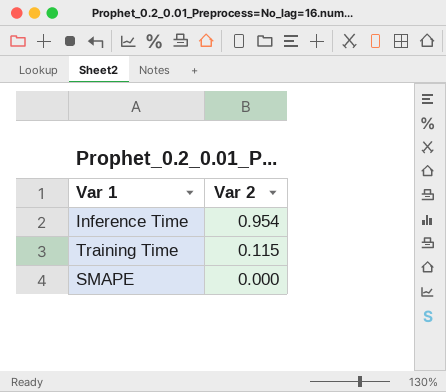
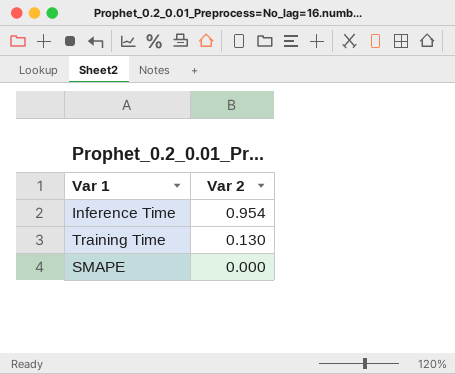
Training Time | Var 2: 0.115 -> 0.130

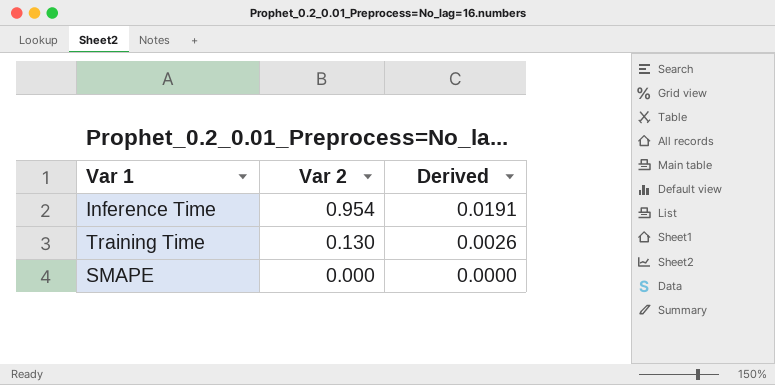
column Derived | formula: none -> [Var 2] * 0.02

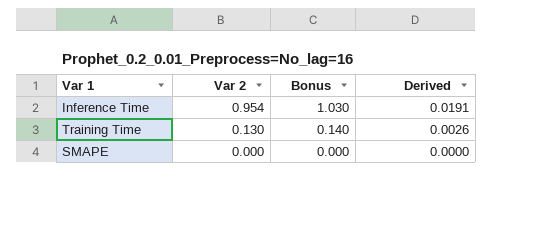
column Bonus | formula: none -> [Var 2] * 1.08

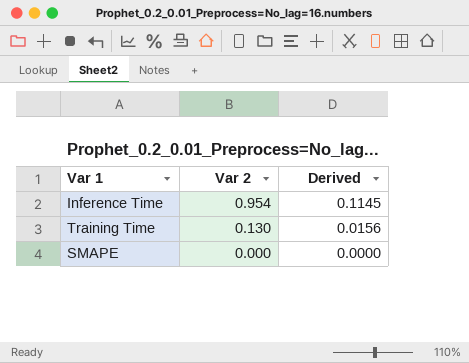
column Bonus | formula: [Var 2] * 1.08 -> none
column Derived | formula: [Var 2] * 0.02 -> [Var 2] * 0.12

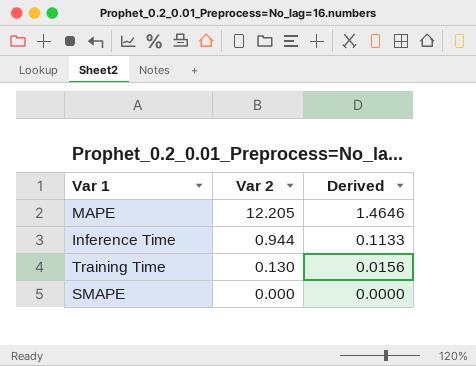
row MAPE: none -> 12.205 | 1.4646
Inference Time | Var 2: 0.954 -> 0.944
Inference Time | Derived: 0.1145 -> 0.1133

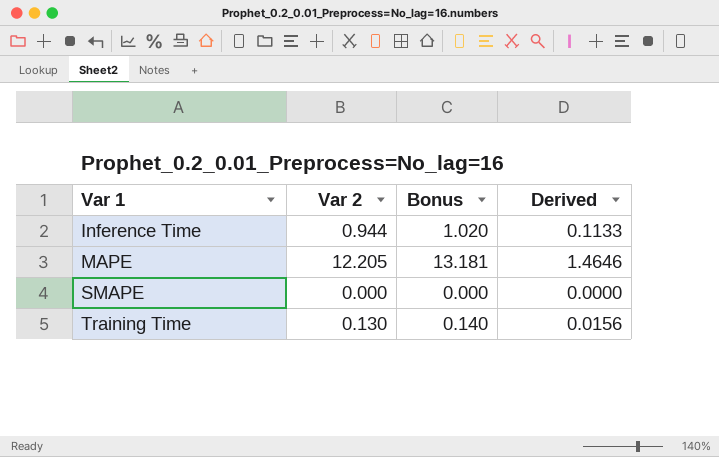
row order: Var 2 descending -> Var 1 ascending
column Bonus | formula: none -> [Var 2] * 1.08

